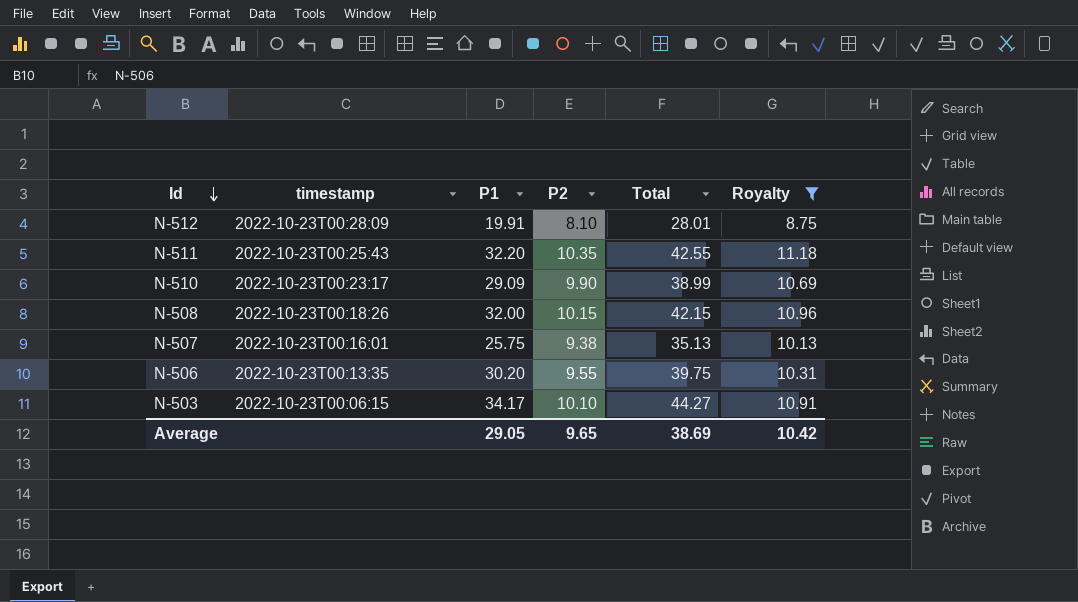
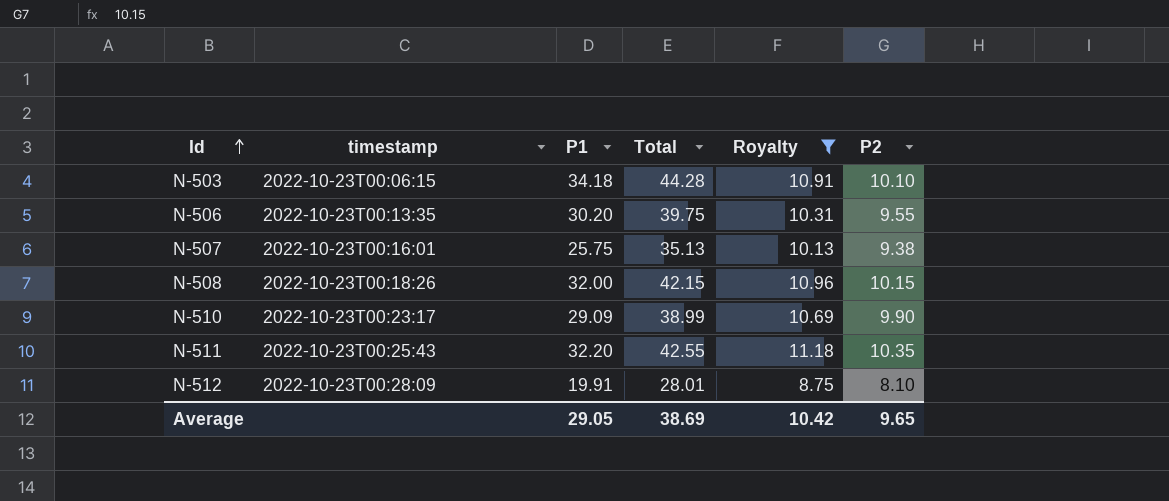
row order: Id descending -> Id ascending
column P2 | position: 4 -> 6
N-503 | P1: 34.17 -> 34.18
N-503 | Total: 44.27 -> 44.28

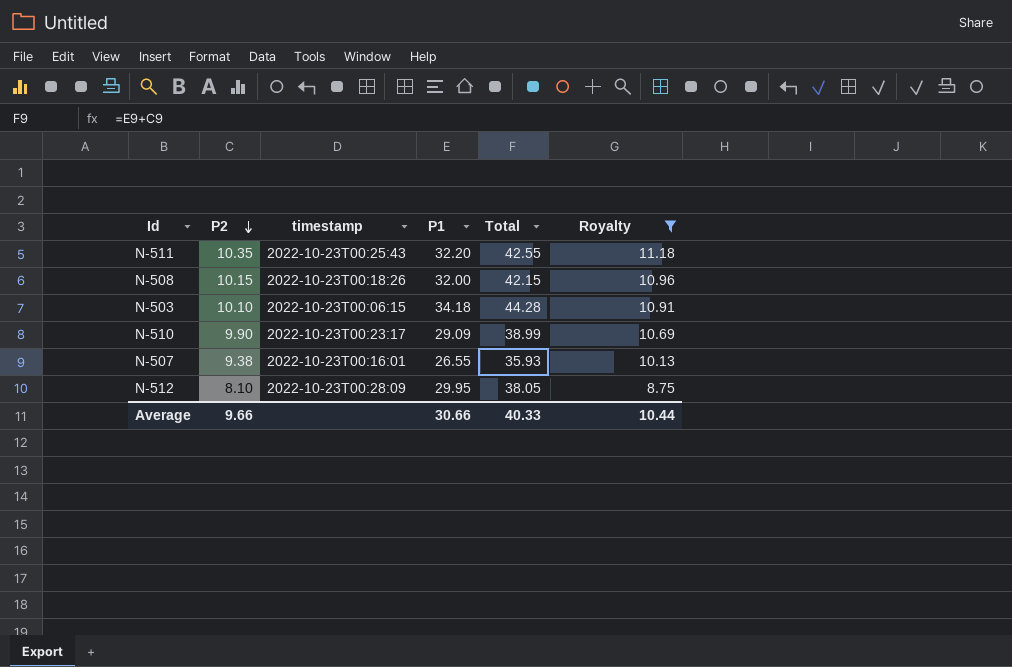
row order: Id ascending -> P2 descending
column P2 | position: 6 -> 2
row N-506: 2022-10-23T00:13:35 | 30.20 | 39.75 | 10.31 | 9.55 -> none
N-507 | P1: 25.75 -> 26.55
N-507 | Total: 35.13 -> 35.93
N-512 | P1: 19.91 -> 29.95
N-512 | Total: 28.01 -> 38.05
Average | P2: 9.65 -> 9.66
Average | P1: 29.05 -> 30.66
Average | Total: 38.69 -> 40.33
Average | Royalty: 10.42 -> 10.44

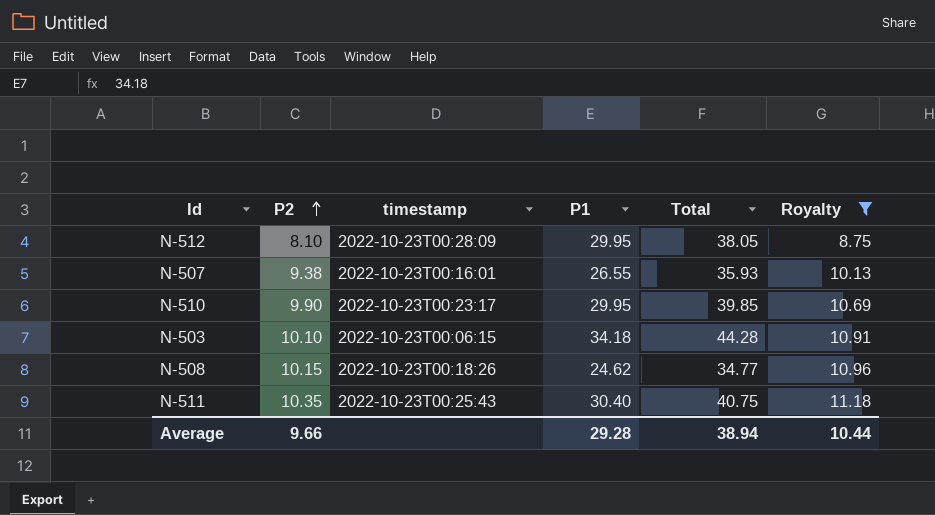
row order: P2 descending -> P2 ascending
N-510 | P1: 29.09 -> 29.95
N-510 | Total: 38.99 -> 39.85
N-508 | P1: 32.00 -> 24.62
N-508 | Total: 42.15 -> 34.77
N-511 | P1: 32.20 -> 30.40
N-511 | Total: 42.55 -> 40.75
Average | P1: 30.66 -> 29.28
Average | Total: 40.33 -> 38.94

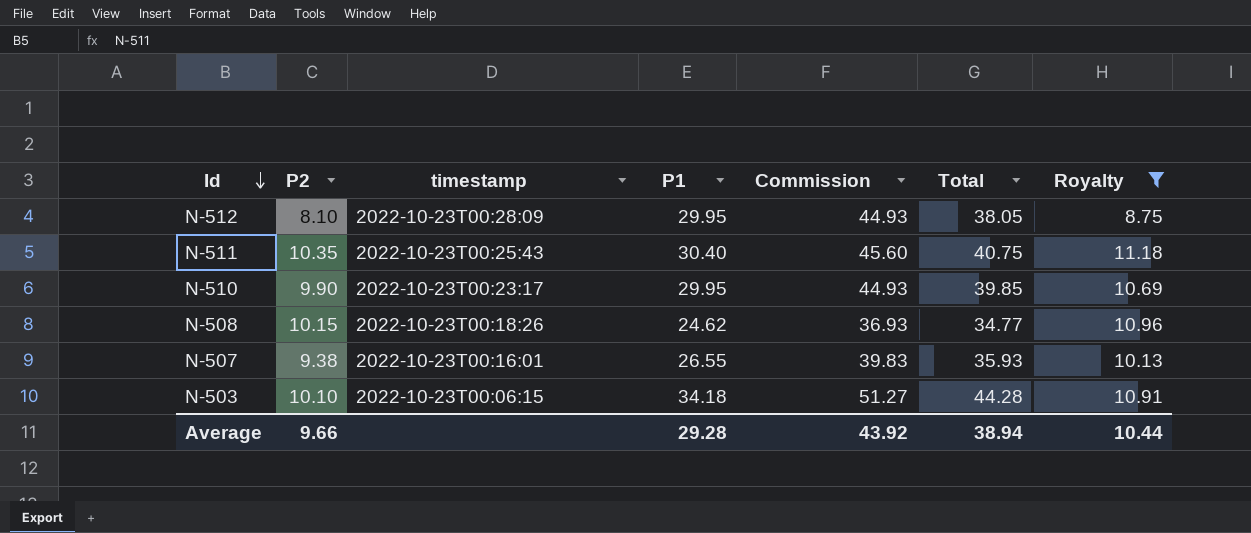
row order: P2 ascending -> Id descending
column Commission | formula: none -> [P1] * 1.5

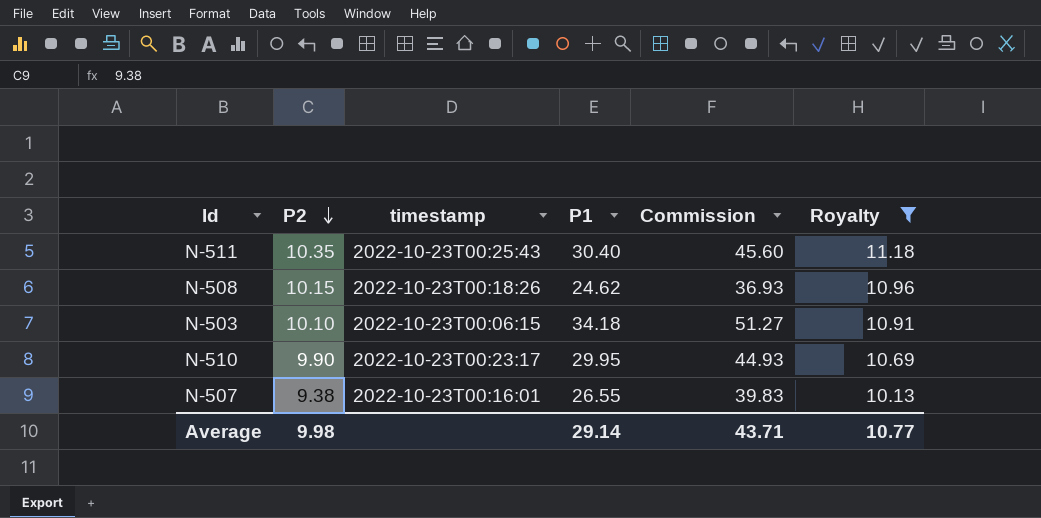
row order: Id descending -> P2 descending
column Total | formula: [P2] + [P1] -> none
row N-512: 8.10 | 2022-10-23T00:28:09 | 29.95 | 44.93 | 38.05 | 8.75 -> none
Average | P2: 9.66 -> 9.98
Average | P1: 29.28 -> 29.14
Average | Commission: 43.92 -> 43.71
Average | Royalty: 10.44 -> 10.77

